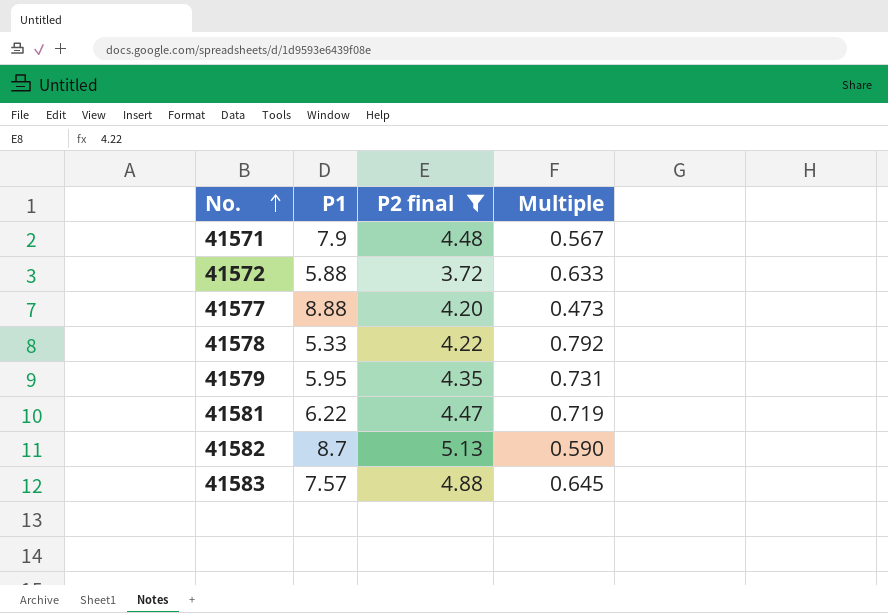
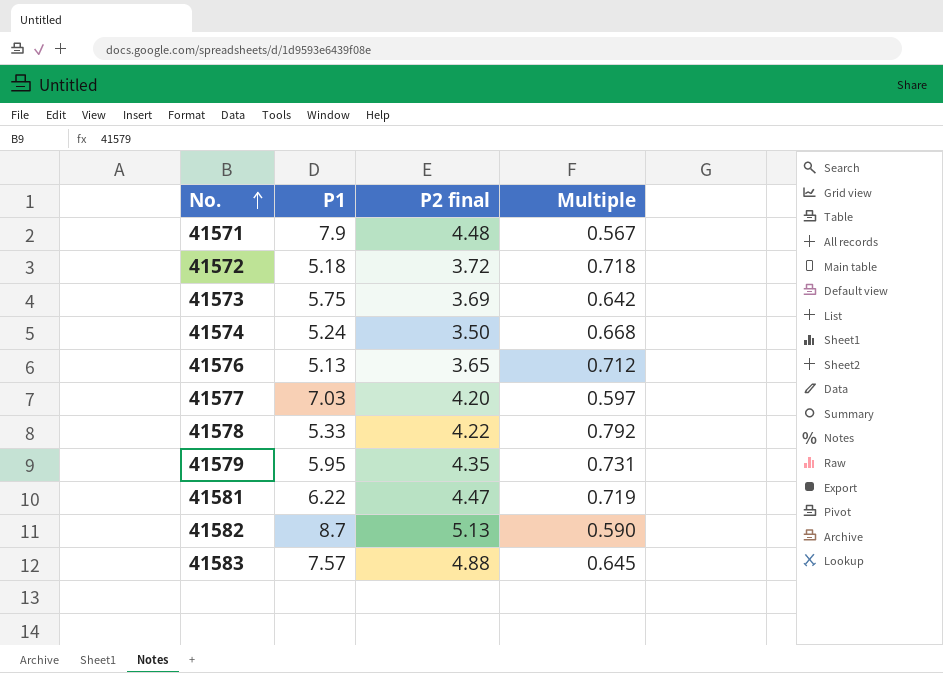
filter: P2 final >= 3.72 -> none
41572 | P1: 5.88 -> 5.18
41572 | Multiple: 0.633 -> 0.718
41577 | P1: 8.88 -> 7.03
41577 | Multiple: 0.473 -> 0.597

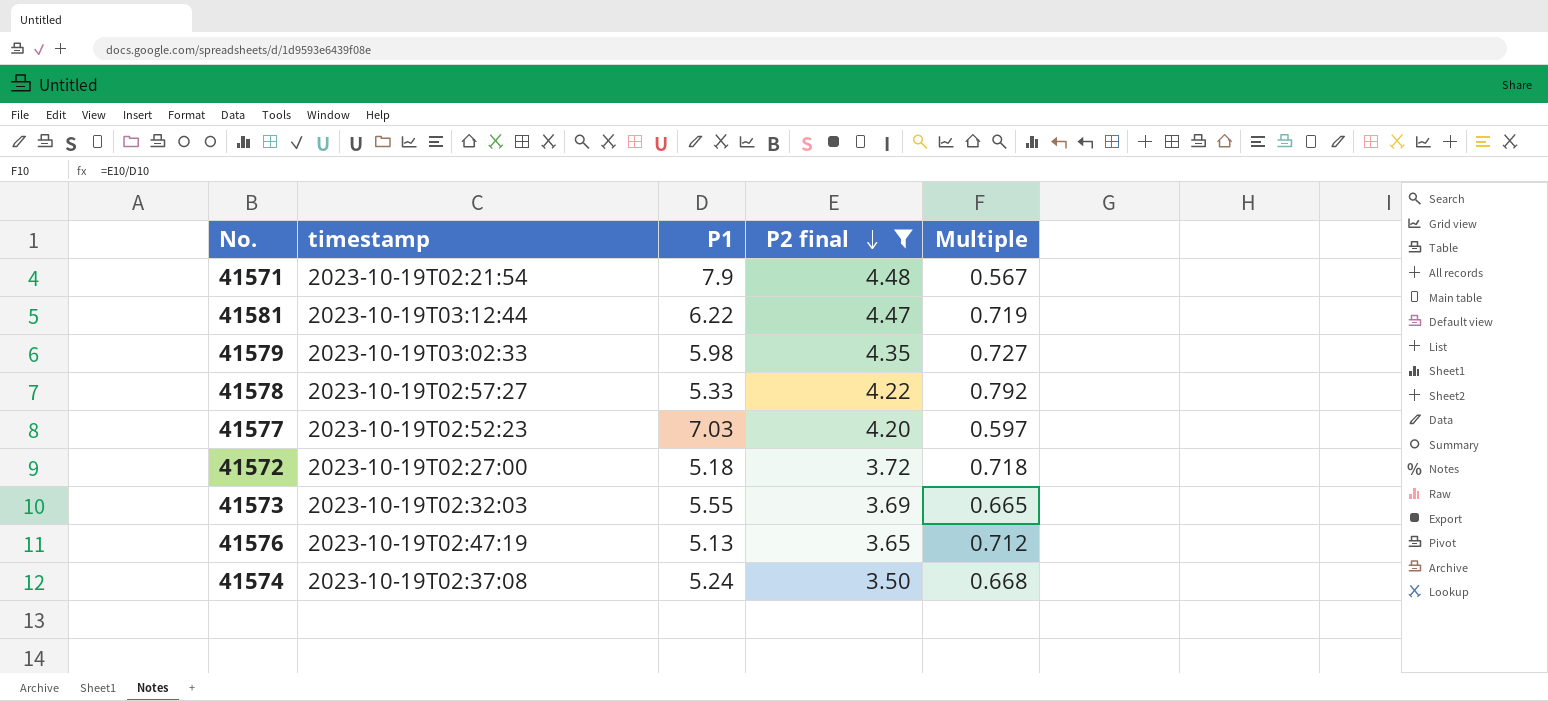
filter: none -> P2 final <= 4.48
row order: No. ascending -> P2 final descending
column timestamp | position: none -> 2
41579 | P1: 5.95 -> 5.98
41579 | Multiple: 0.731 -> 0.727
41573 | P1: 5.75 -> 5.55
41573 | Multiple: 0.642 -> 0.665

